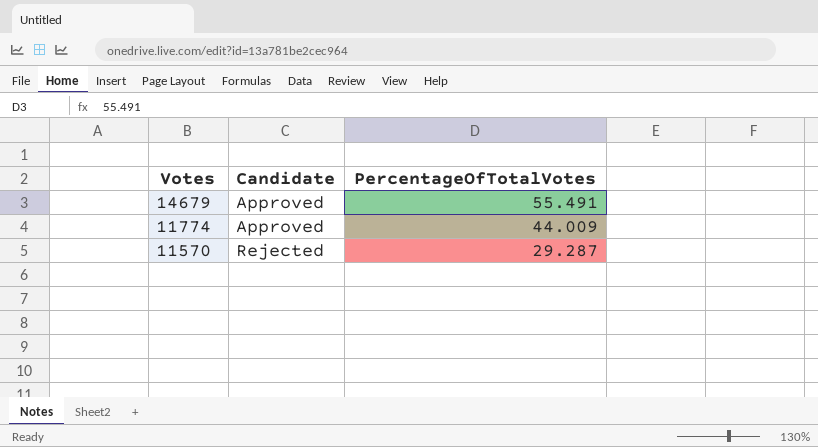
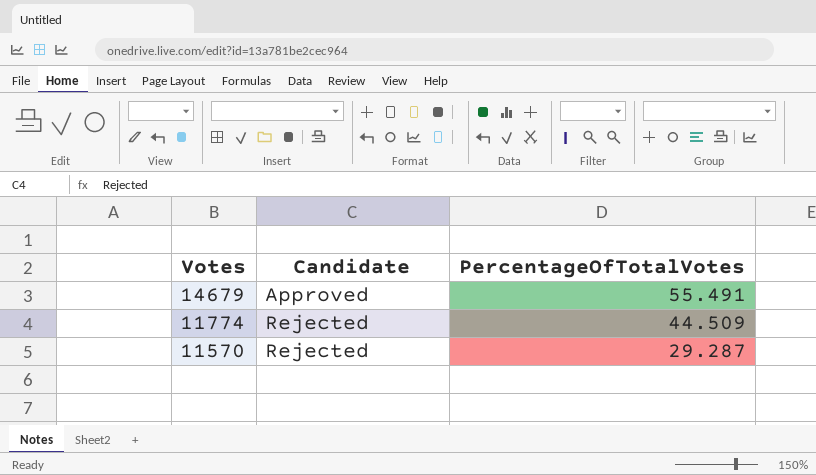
11774 | Candidate: Approved -> Rejected
11774 | PercentageOfTotalVotes: 44.009 -> 44.509

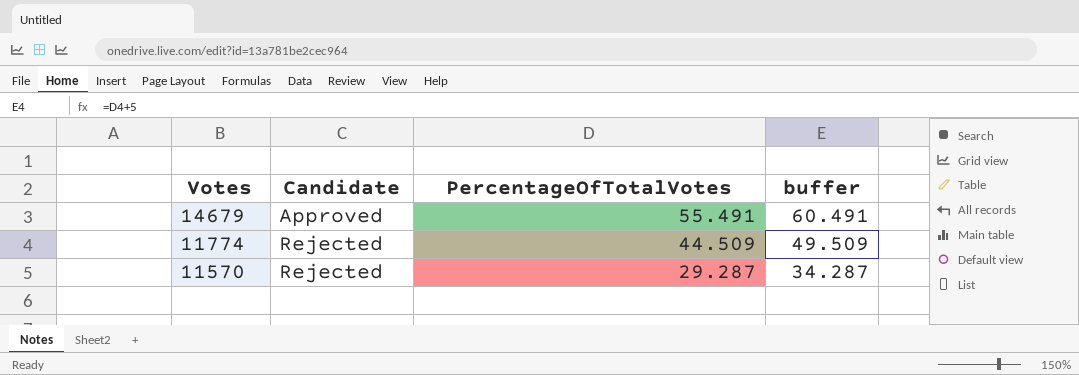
column buffer | formula: none -> [PercentageOfTotalVotes] + 5

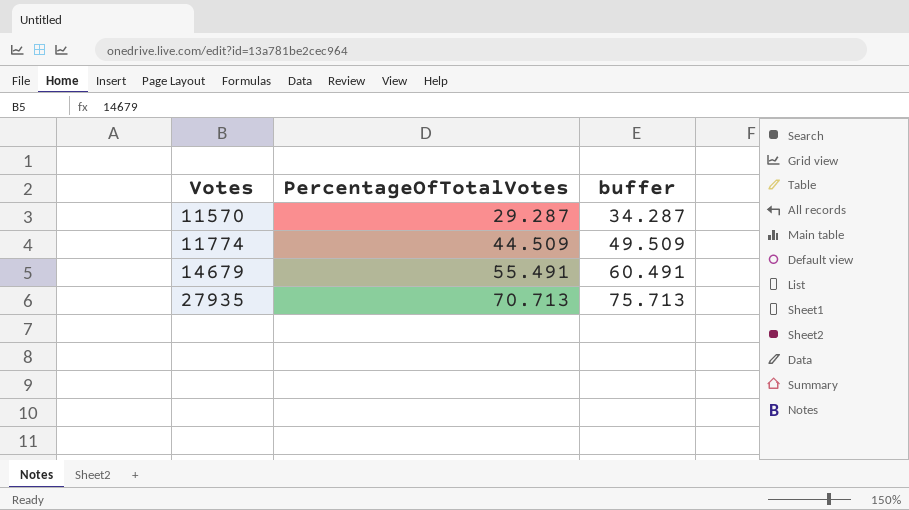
row order: Votes descending -> Votes ascending
column Candidate | position: 2 -> none
row 27935: none -> 70.713 | 75.713

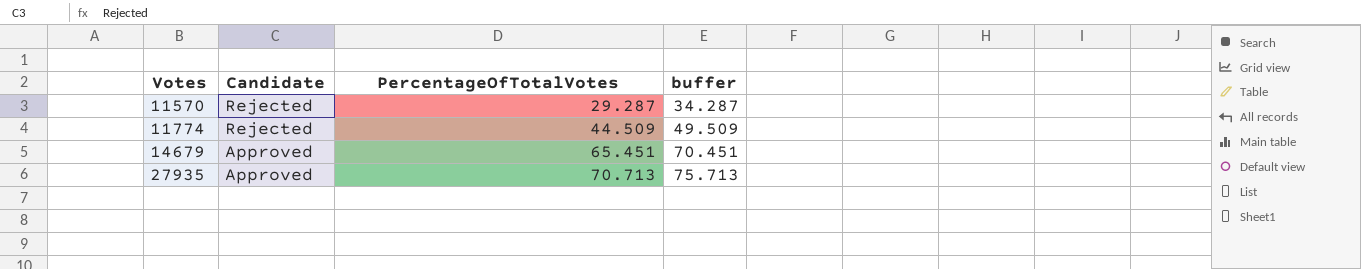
column Candidate | position: none -> 2
14679 | PercentageOfTotalVotes: 55.491 -> 65.451
14679 | buffer: 60.491 -> 70.451

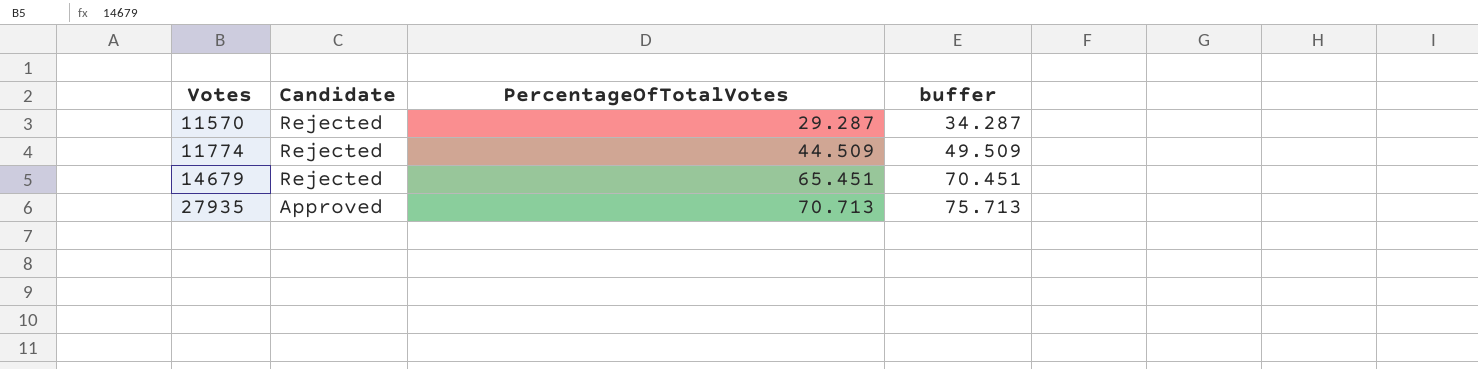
14679 | Candidate: Approved -> Rejected

